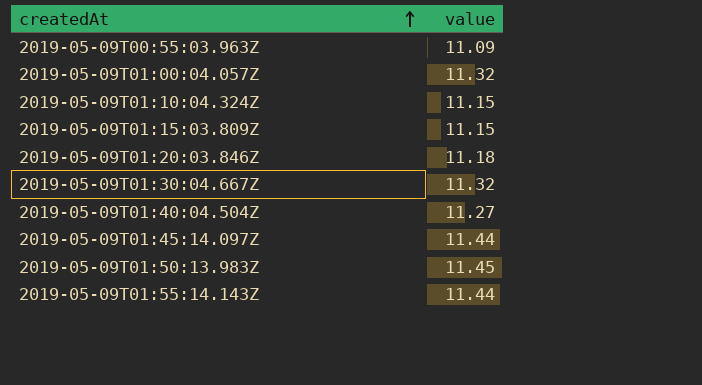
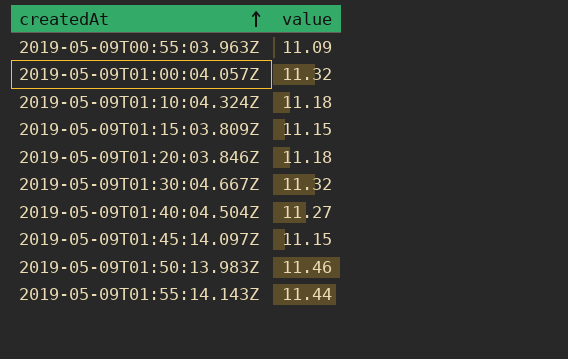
2019-05-09T01:10:04.324Z | value: 11.15 -> 11.18
2019-05-09T01:45:14.097Z | value: 11.44 -> 11.15
2019-05-09T01:50:13.983Z | value: 11.45 -> 11.46

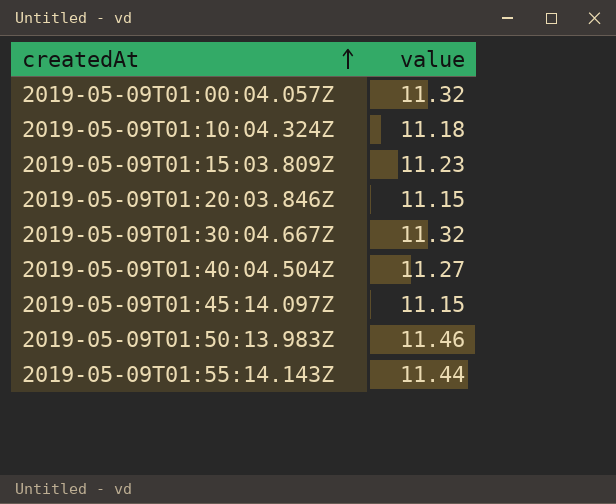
row 2019-05-09T00:55:03.963Z: 11.09 -> none
2019-05-09T01:15:03.809Z | value: 11.15 -> 11.23
2019-05-09T01:20:03.846Z | value: 11.18 -> 11.15

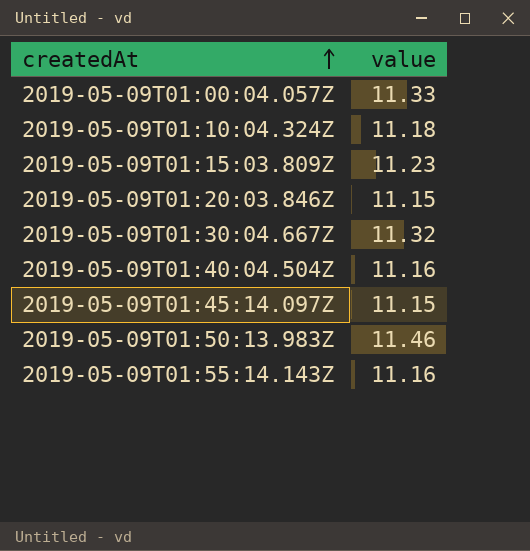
2019-05-09T01:00:04.057Z | value: 11.32 -> 11.33
2019-05-09T01:40:04.504Z | value: 11.27 -> 11.16
2019-05-09T01:55:14.143Z | value: 11.44 -> 11.16

